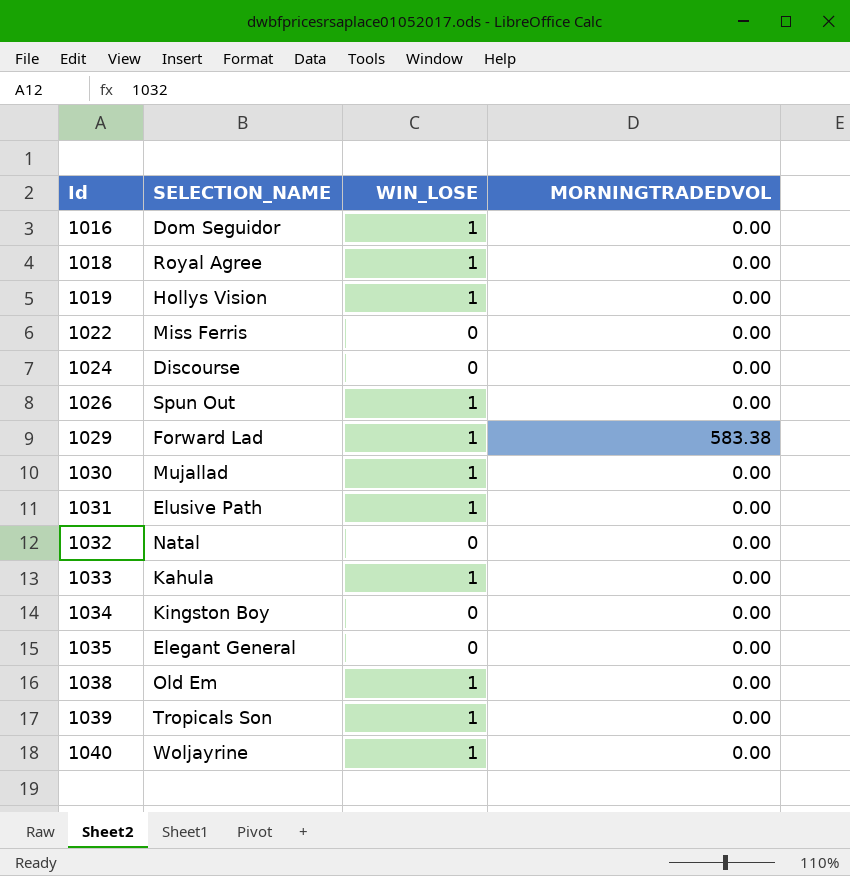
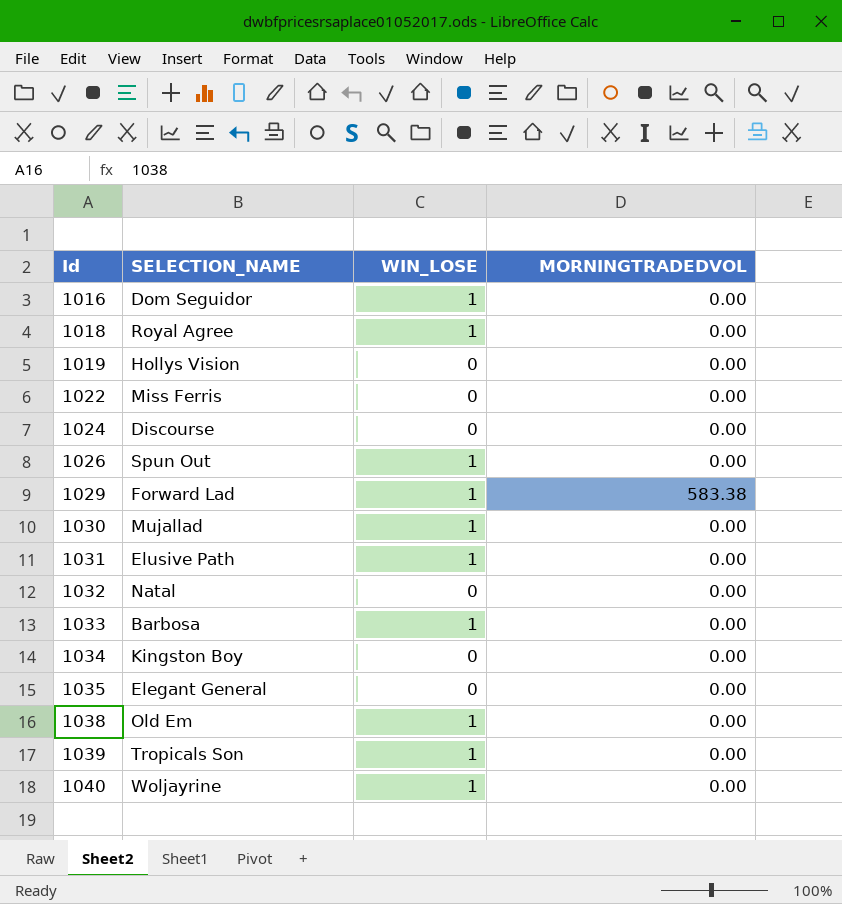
1019 | WIN_LOSE: 1 -> 0
1033 | SELECTION_NAME: Kahula -> Barbosa

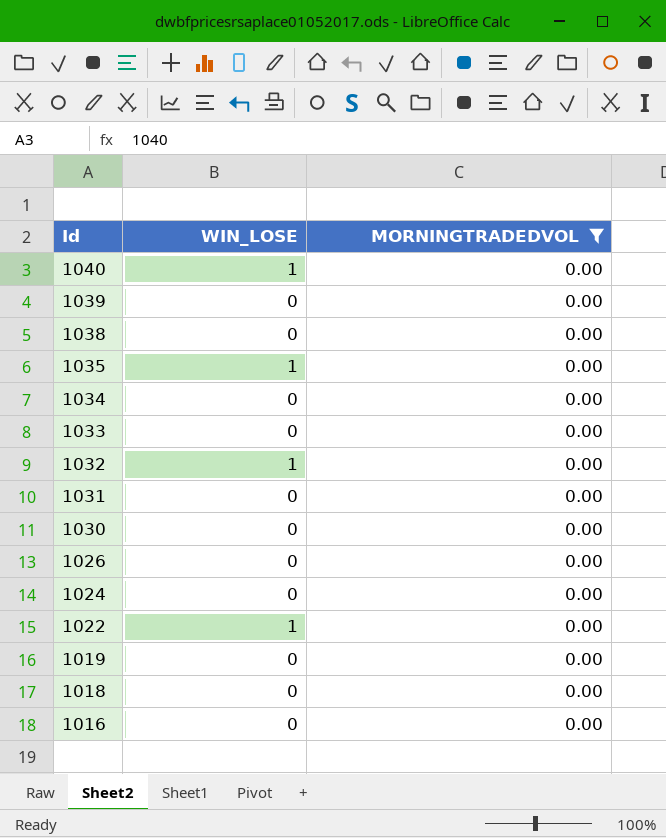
filter: none -> MORNINGTRADEDVOL = 0.00
row order: Id ascending -> Id descending
column SELECTION_NAME | position: 2 -> none
1039 | WIN_LOSE: 1 -> 0
1038 | WIN_LOSE: 1 -> 0
1035 | WIN_LOSE: 0 -> 1
1033 | WIN_LOSE: 1 -> 0
1032 | WIN_LOSE: 0 -> 1
1031 | WIN_LOSE: 1 -> 0
1030 | WIN_LOSE: 1 -> 0
1026 | WIN_LOSE: 1 -> 0
1022 | WIN_LOSE: 0 -> 1
1018 | WIN_LOSE: 1 -> 0
1016 | WIN_LOSE: 1 -> 0

